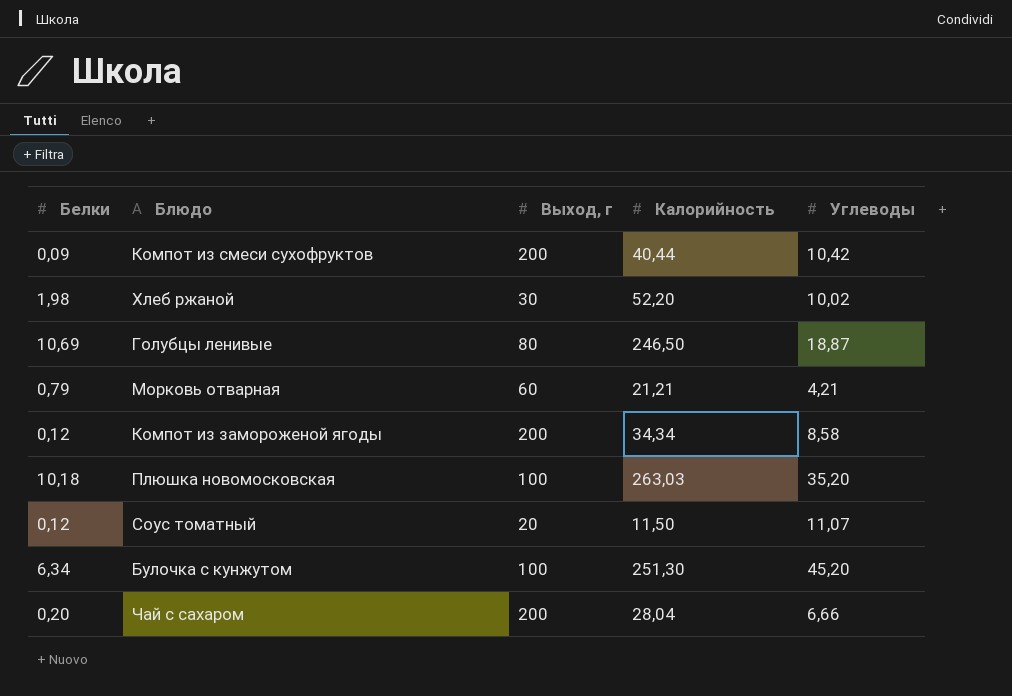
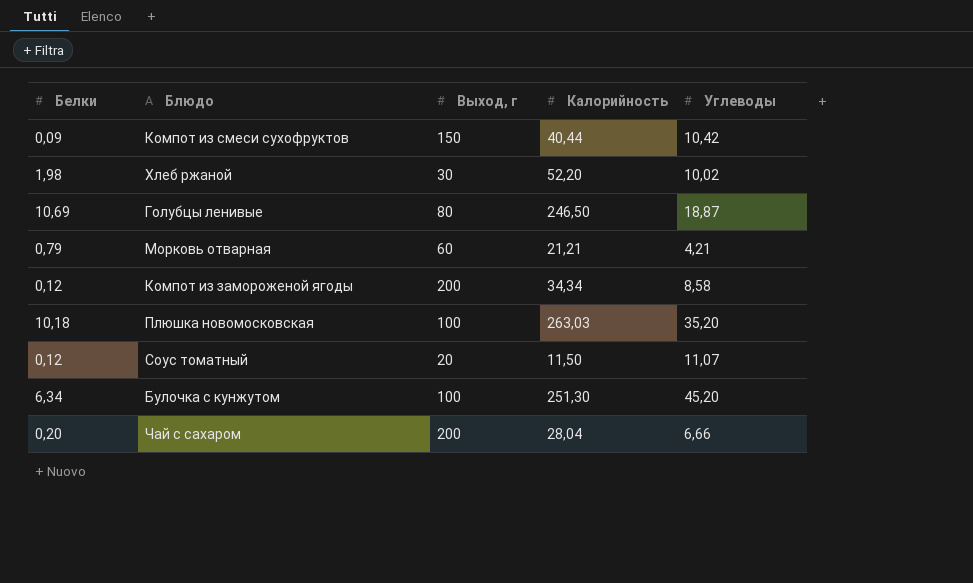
Компот из смеси сухофруктов | Выход, г: 200 -> 150

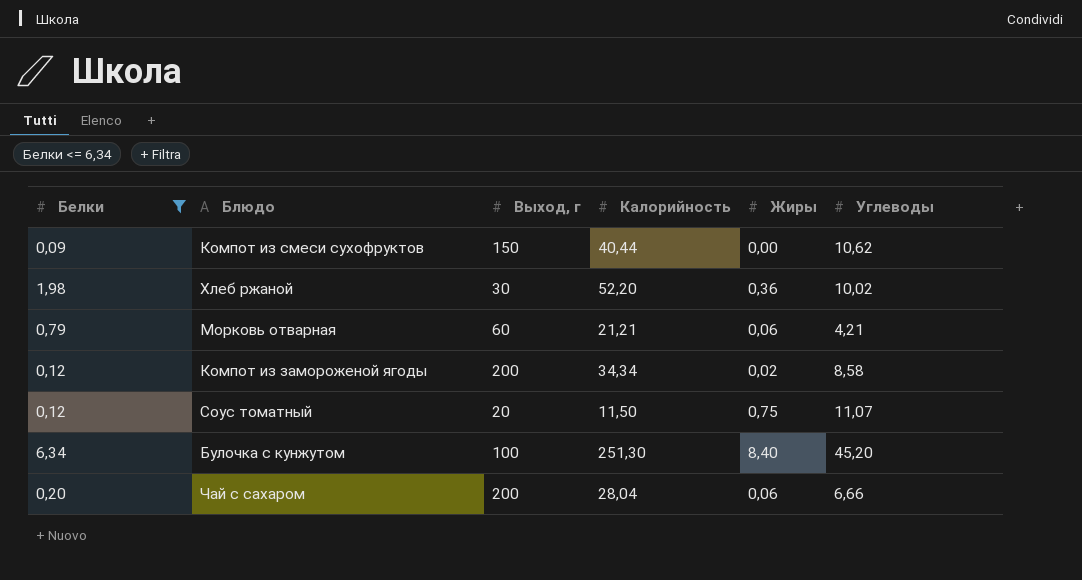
filter: none -> Белки <= 6,34
column Жиры | position: none -> 5
Компот из смеси сухофруктов | Углеводы: 10,42 -> 10,62

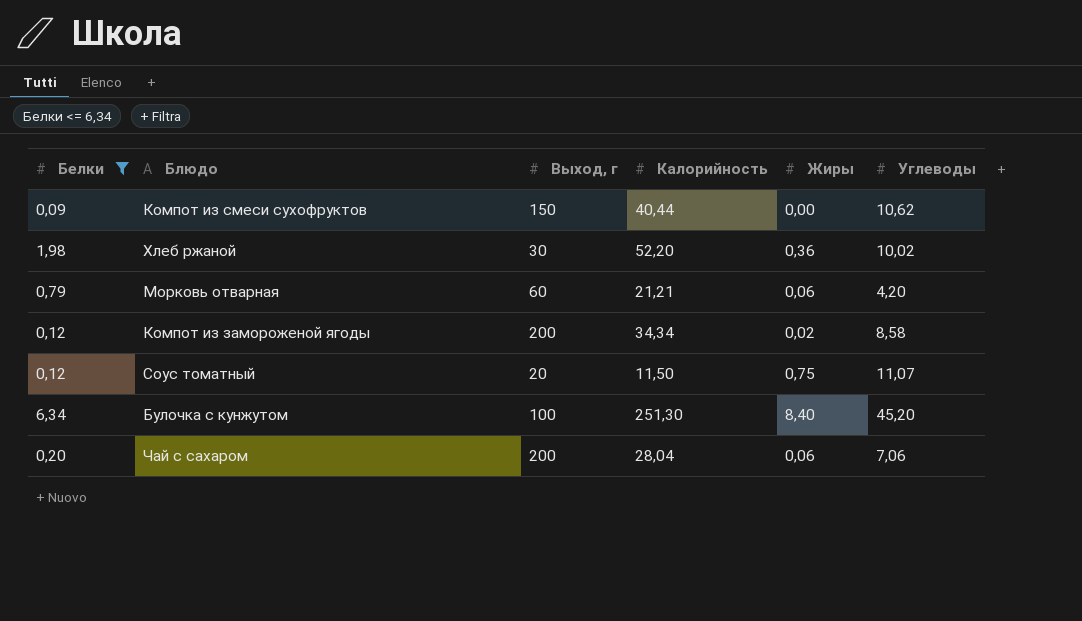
Морковь отварная | Углеводы: 4,21 -> 4,20
Чай с сахаром | Углеводы: 6,66 -> 7,06

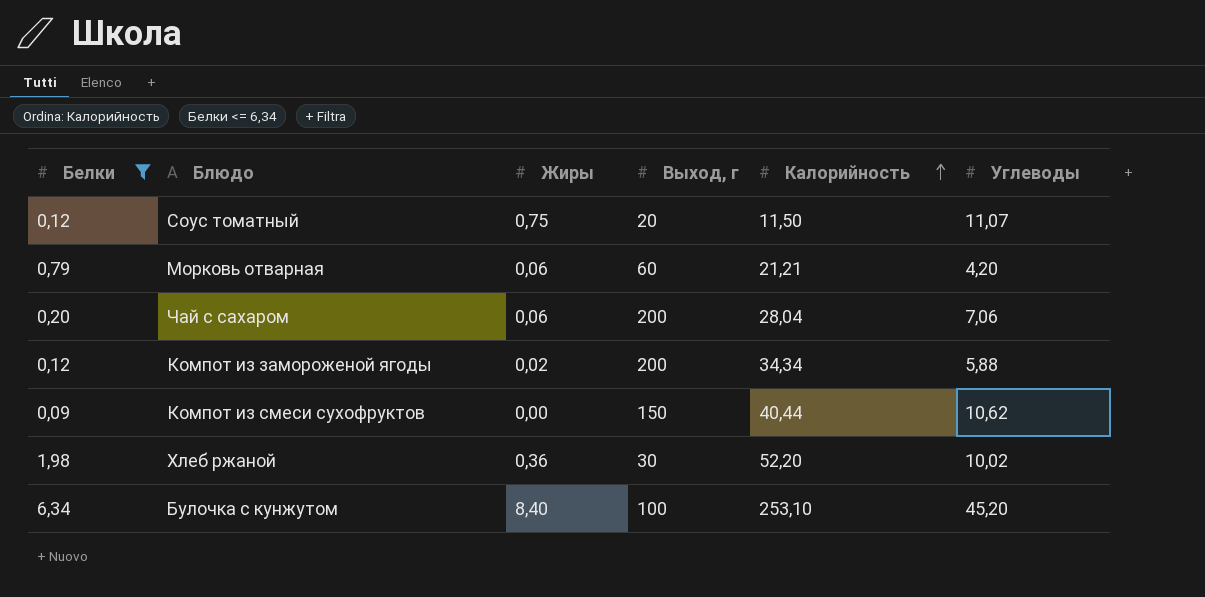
row order: none -> Калорийность ascending
column Жиры | position: 5 -> 3
Компот из замороженой ягоды | Углеводы: 8,58 -> 5,88
Булочка с кунжутом | Калорийность: 251,30 -> 253,10

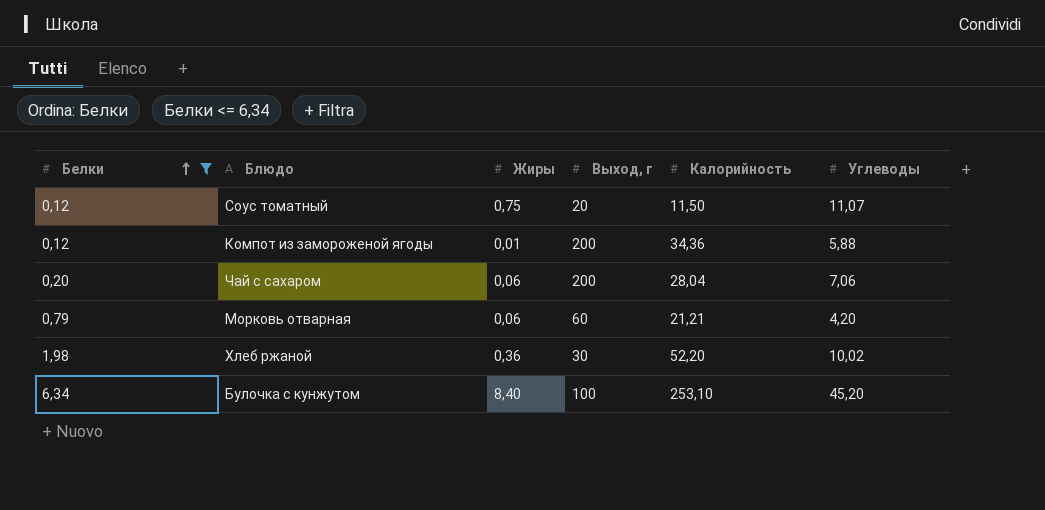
row order: Калорийность ascending -> Белки ascending
row Компот из смеси сухофруктов: 0,09 | 0,00 | 150 | 40,44 | 10,62 -> none
Компот из замороженой ягоды | Жиры: 0,02 -> 0,01
Компот из замороженой ягоды | Калорийность: 34,34 -> 34,36

